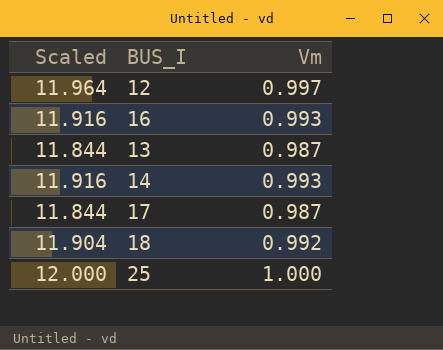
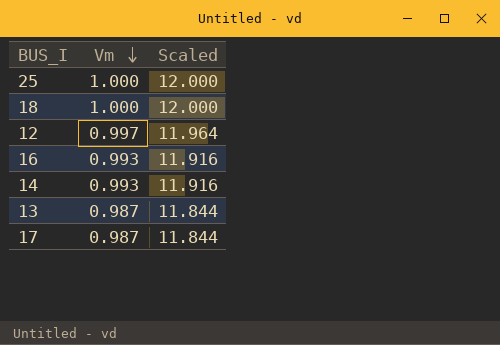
row order: none -> Vm descending
column Scaled | position: 1 -> 3
18 | Vm: 0.992 -> 1.000
18 | Scaled: 11.904 -> 12.000

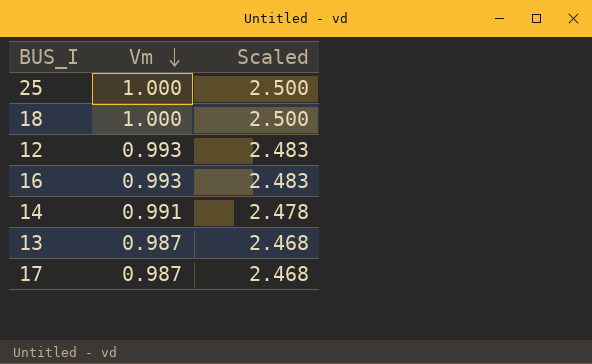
column Scaled | formula: [Vm] * 12 -> [Vm] * 2.5
12 | Vm: 0.997 -> 0.993
14 | Vm: 0.993 -> 0.991

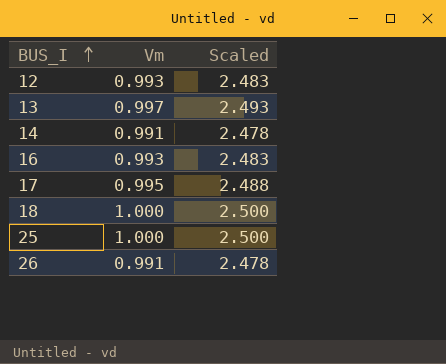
row order: Vm descending -> BUS_I ascending
13 | Vm: 0.987 -> 0.997
13 | Scaled: 2.468 -> 2.493
17 | Vm: 0.987 -> 0.995
17 | Scaled: 2.468 -> 2.488
row 26: none -> 0.991 | 2.478

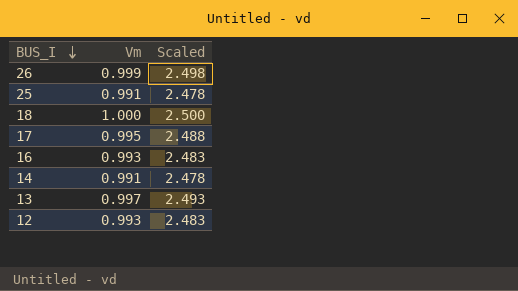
row order: BUS_I ascending -> BUS_I descending
26 | Vm: 0.991 -> 0.999
26 | Scaled: 2.478 -> 2.498
25 | Vm: 1.000 -> 0.991
25 | Scaled: 2.500 -> 2.478

